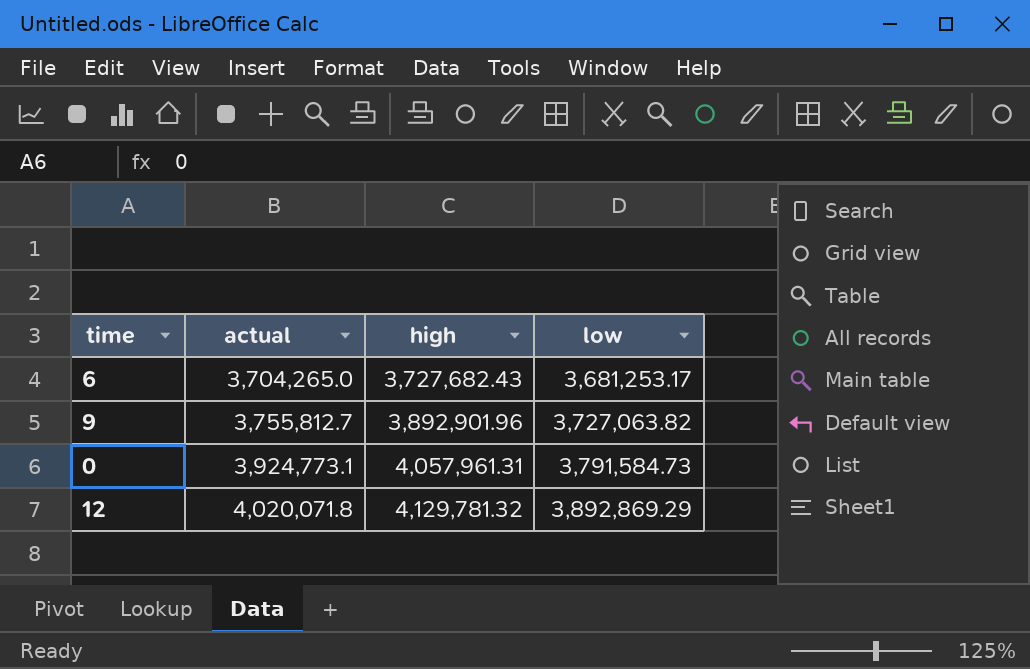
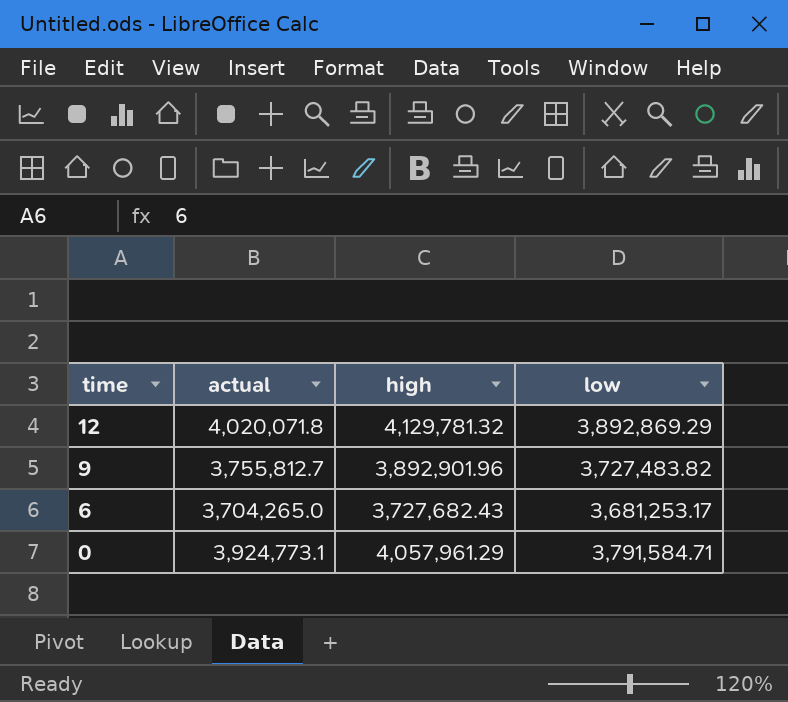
row order: actual ascending -> time descending
9 | low: 3,727,063.82 -> 3,727,483.82
0 | high: 4,057,961.31 -> 4,057,961.29
0 | low: 3,791,584.73 -> 3,791,584.71

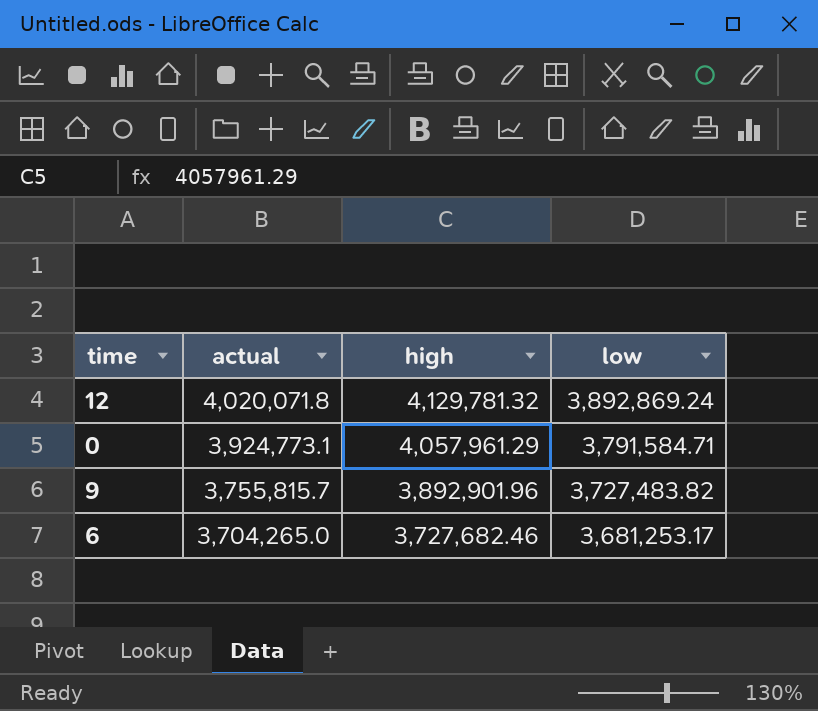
row order: time descending -> actual descending
12 | low: 3,892,869.29 -> 3,892,869.24
9 | actual: 3,755,812.7 -> 3,755,815.7
6 | high: 3,727,682.43 -> 3,727,682.46

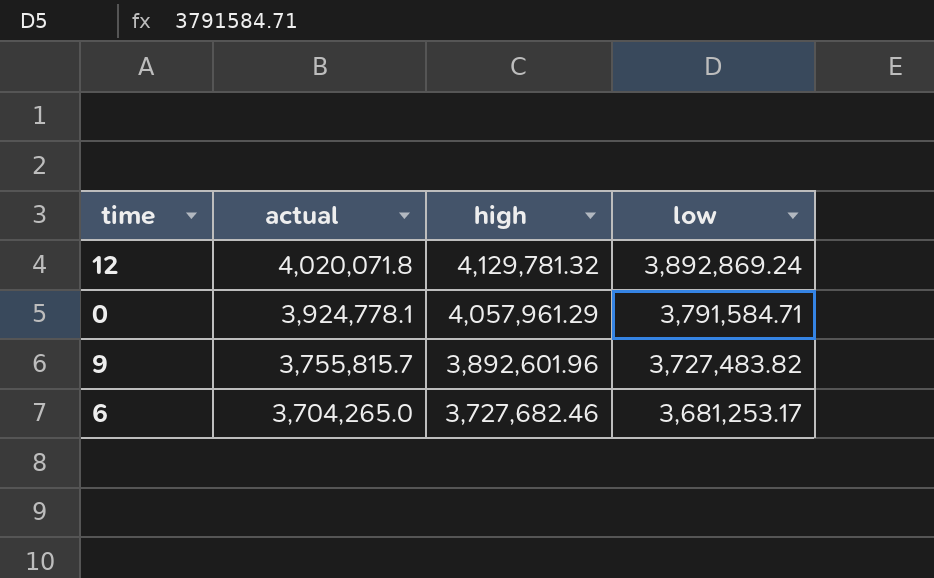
0 | actual: 3,924,773.1 -> 3,924,778.1
9 | high: 3,892,901.96 -> 3,892,601.96

